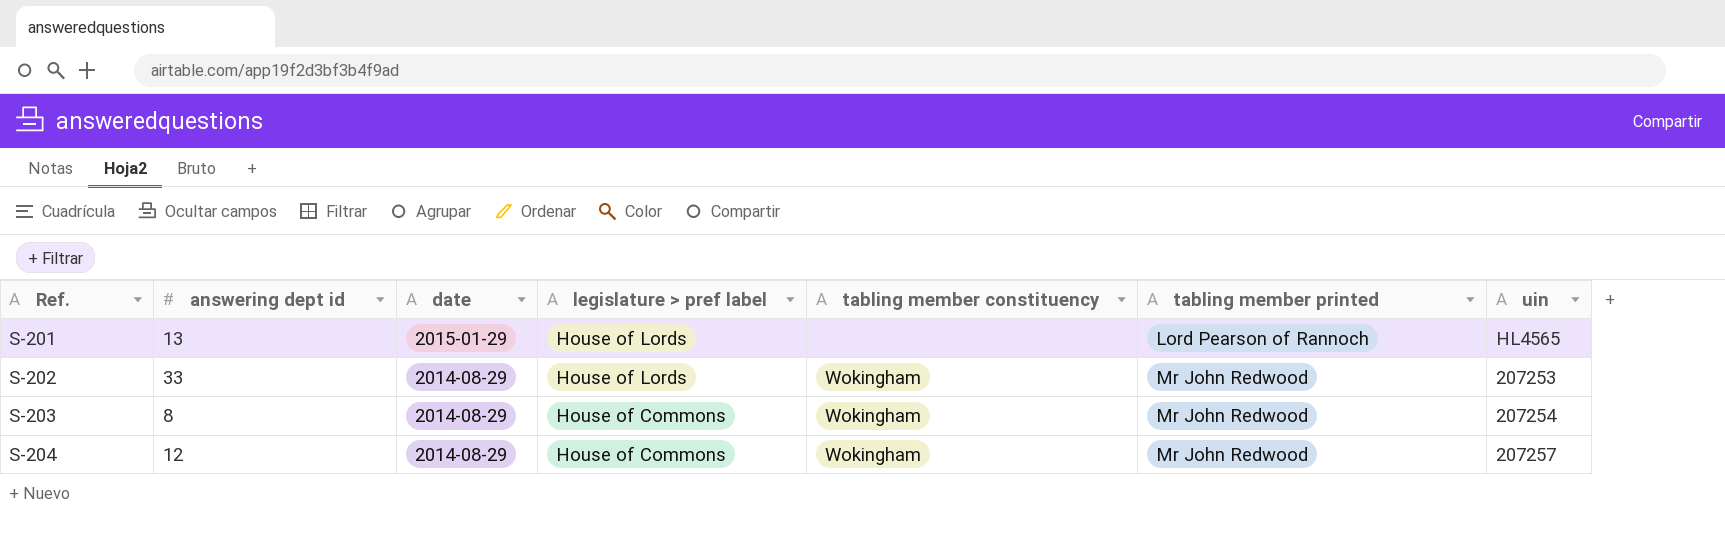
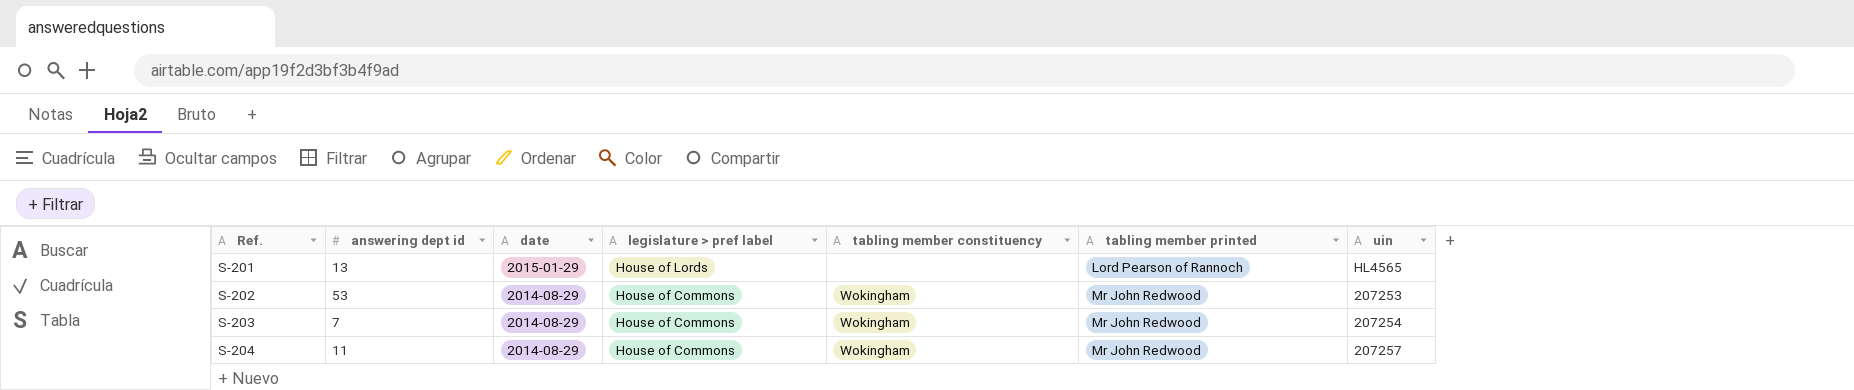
S-202 | answering dept id: 33 -> 53
S-202 | legislature > pref label: House of Lords -> House of Commons
S-203 | answering dept id: 8 -> 7
S-204 | answering dept id: 12 -> 11

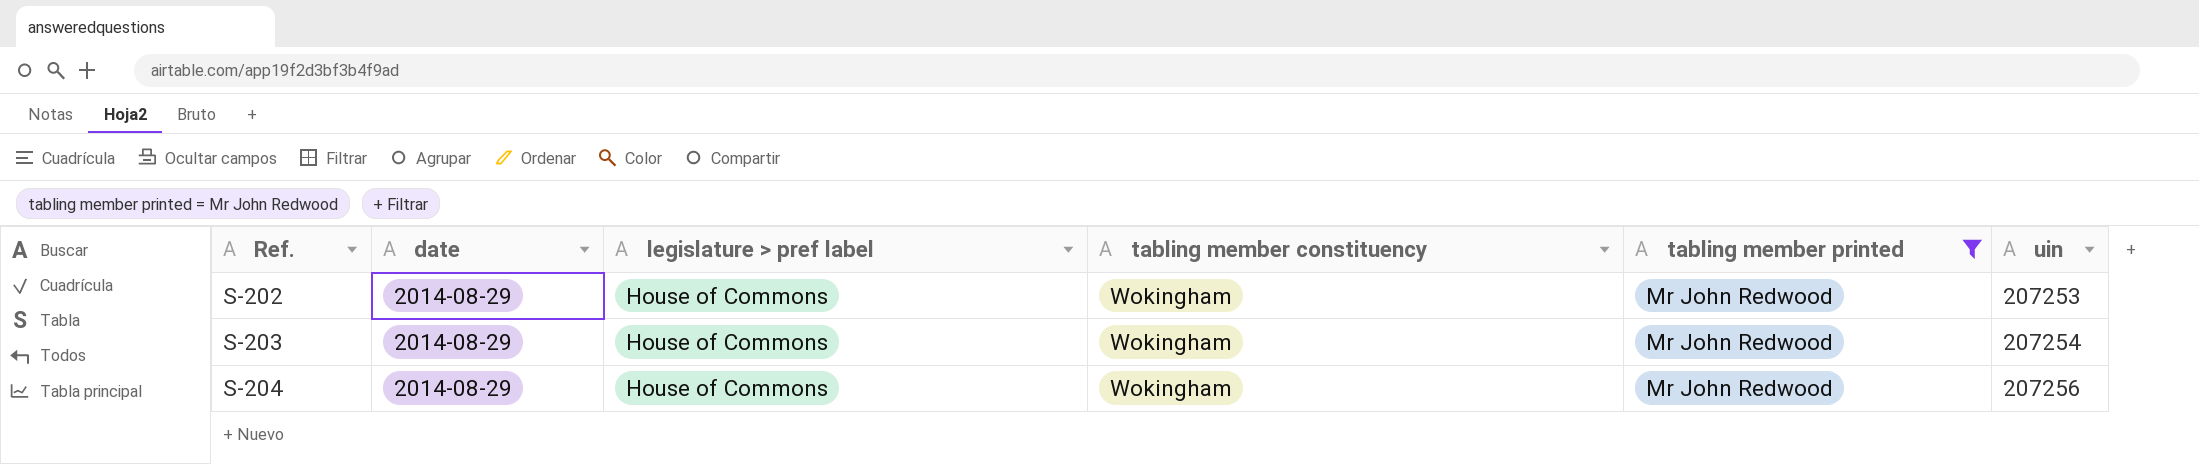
filter: none -> tabling member printed = Mr John Redwood
column answering dept id | position: 2 -> none
S-204 | uin: 207257 -> 207256

